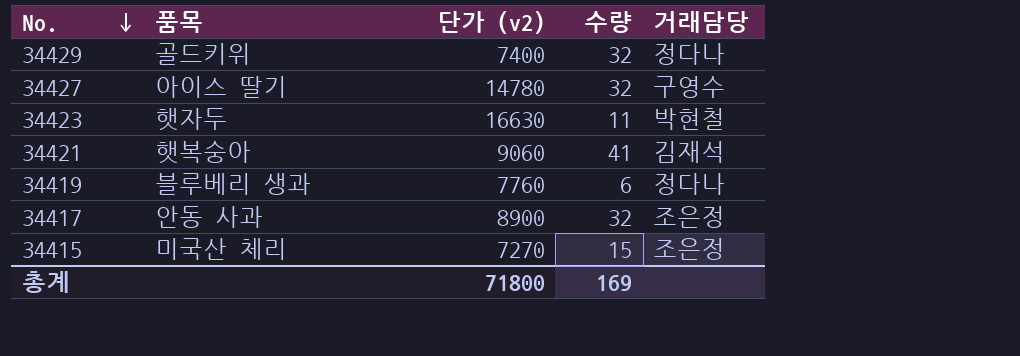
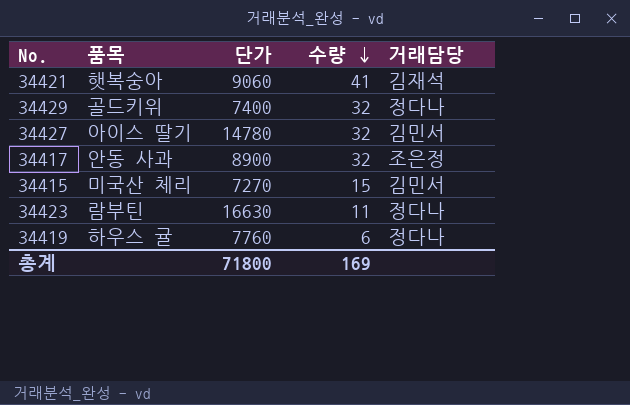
row order: No. descending -> 수량 descending
column name: 단가 (v2) -> 단가
34427 | 거래담당: 구영수 -> 김민서
34415 | 거래담당: 조은정 -> 김민서
34423 | 품목: 햇자두 -> 람부틴
34423 | 거래담당: 박현철 -> 정다나
34419 | 품목: 블루베리 생과 -> 하우스 귤

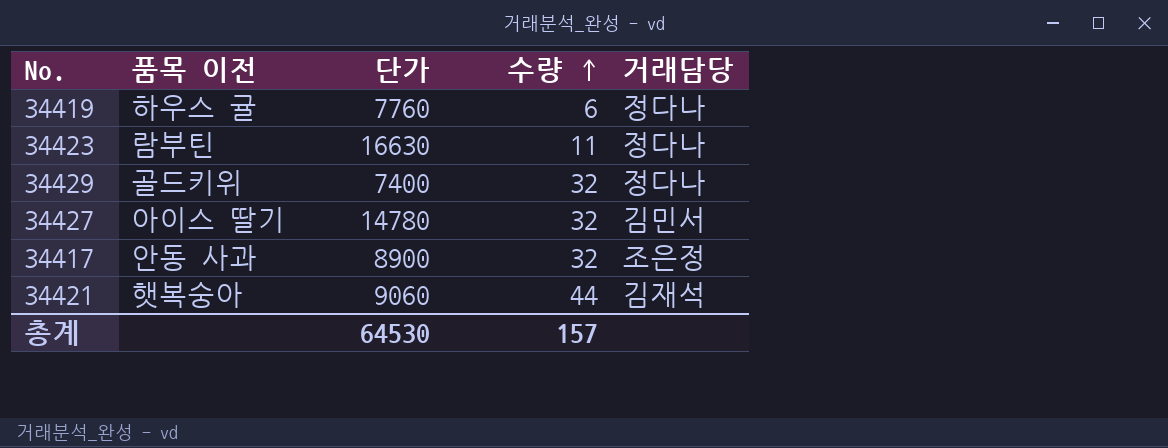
row order: 수량 descending -> 수량 ascending
column name: 품목 -> 품목 이전
row 34415: 미국산 체리 | 7270 | 15 | 김민서 -> none
34421 | 수량: 41 -> 44
총계 | 단가: 71800 -> 64530
총계 | 수량: 169 -> 157

